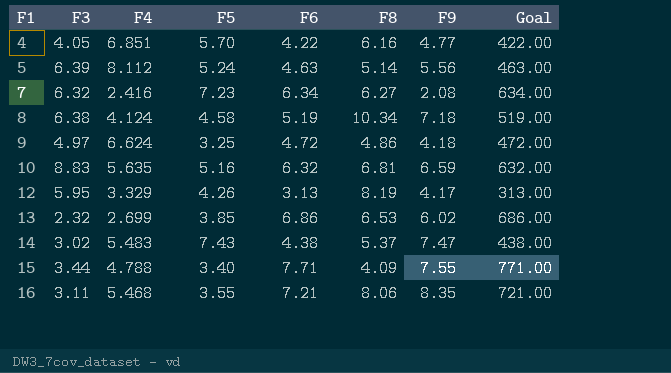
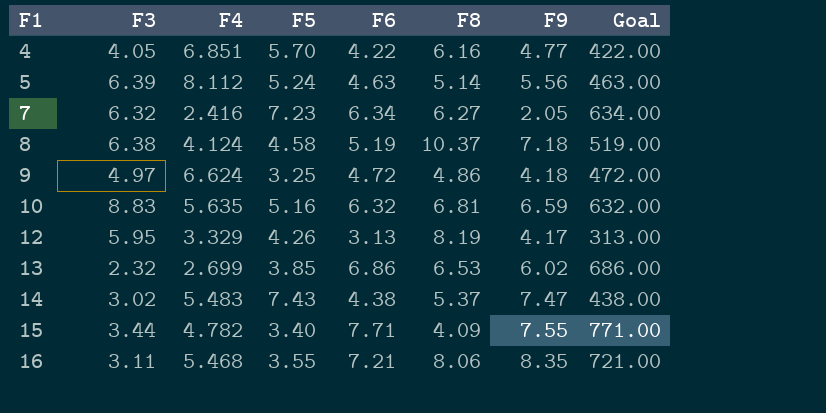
7 | F9: 2.08 -> 2.05
8 | F8: 10.34 -> 10.37
15 | F4: 4.788 -> 4.782

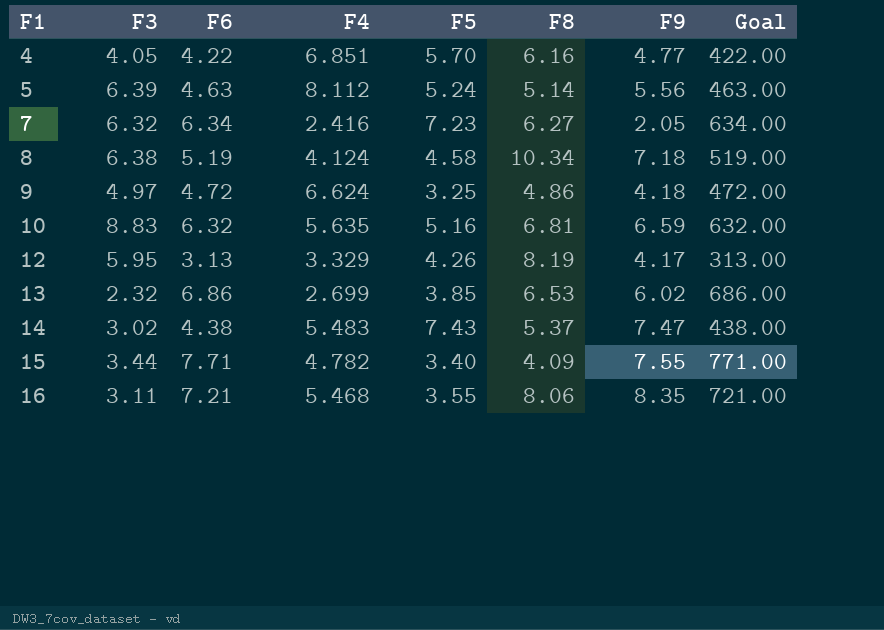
column F6 | position: 5 -> 3
8 | F8: 10.37 -> 10.34

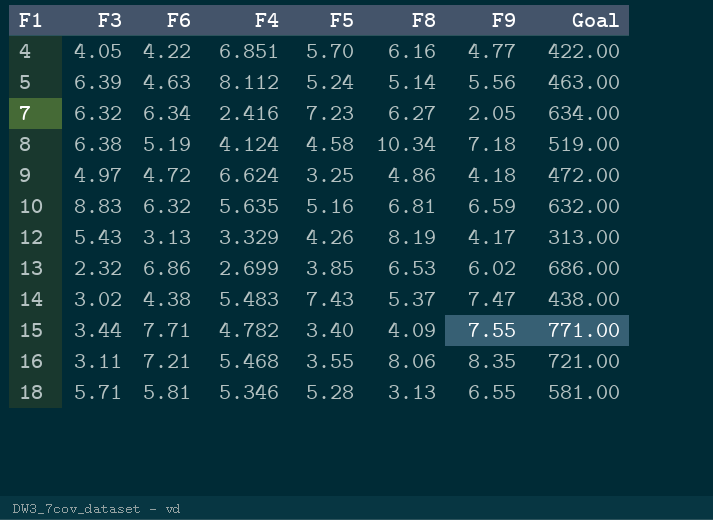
12 | F3: 5.95 -> 5.43
row 18: none -> 5.71 | 5.81 | 5.346 | 5.28 | 3.13 | 6.55 | 581.00

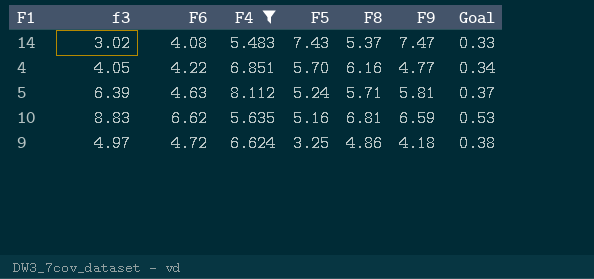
filter: none -> F4 >= 5.483
row order: F1 ascending -> F5 descending
column name: F3 -> f3
column Goal | formula: [F6] * 100 -> [F6] * 0.08
14 | F6: 4.38 -> 4.08
5 | F8: 5.14 -> 5.71
5 | F9: 5.56 -> 5.81
10 | F6: 6.32 -> 6.62

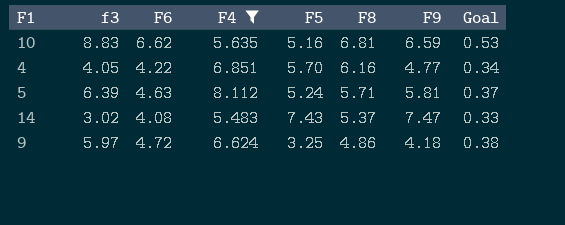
row order: F5 descending -> F8 descending
9 | f3: 4.97 -> 5.97

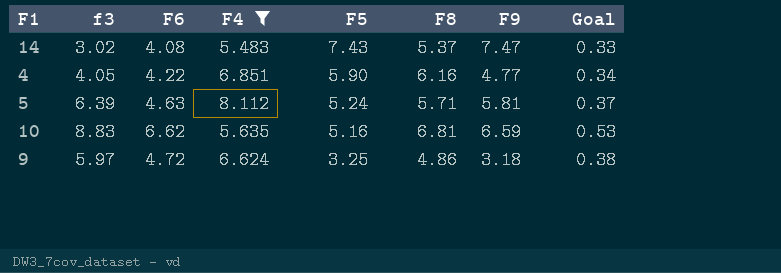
row order: F8 descending -> F5 descending
4 | F5: 5.70 -> 5.90
9 | F9: 4.18 -> 3.18

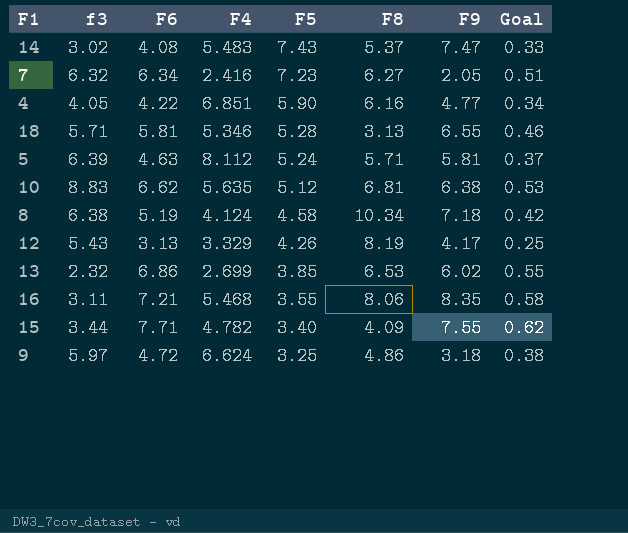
filter: F4 >= 5.483 -> none
10 | F5: 5.16 -> 5.12
10 | F9: 6.59 -> 6.38

